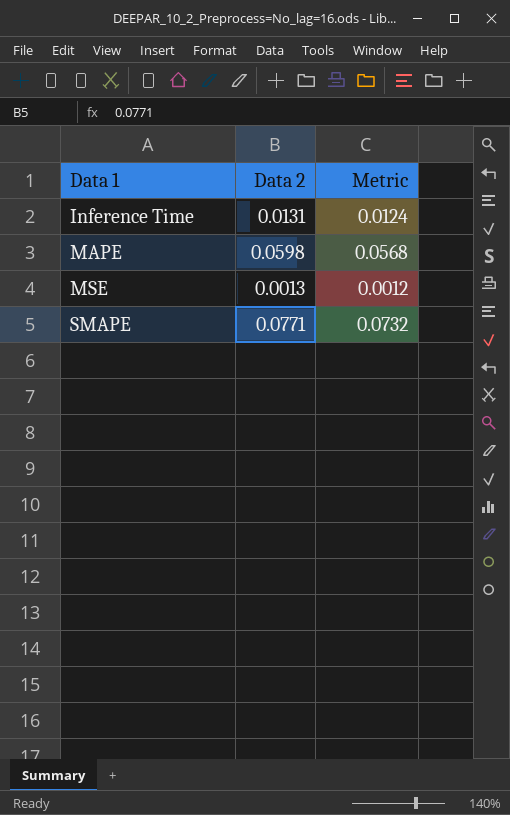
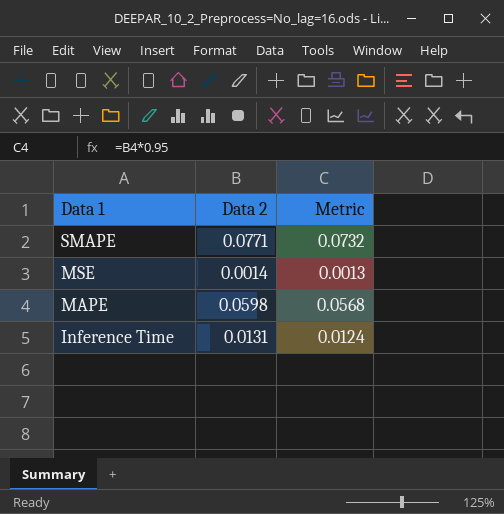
row order: Data 1 ascending -> Data 1 descending
MSE | Data 2: 0.0013 -> 0.0014
MSE | Metric: 0.0012 -> 0.0013

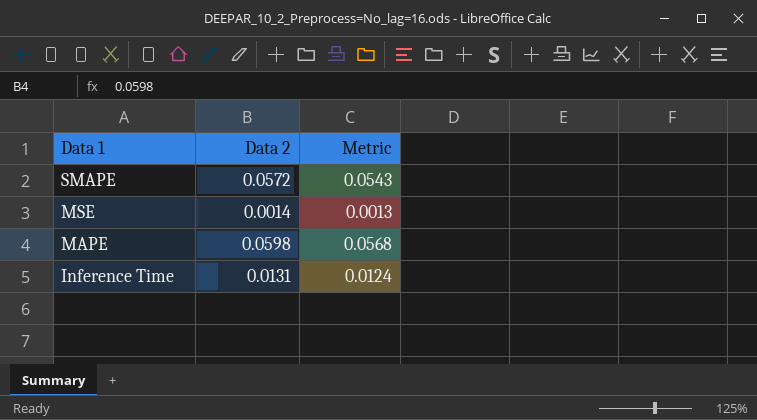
SMAPE | Data 2: 0.0771 -> 0.0572
SMAPE | Metric: 0.0732 -> 0.0543

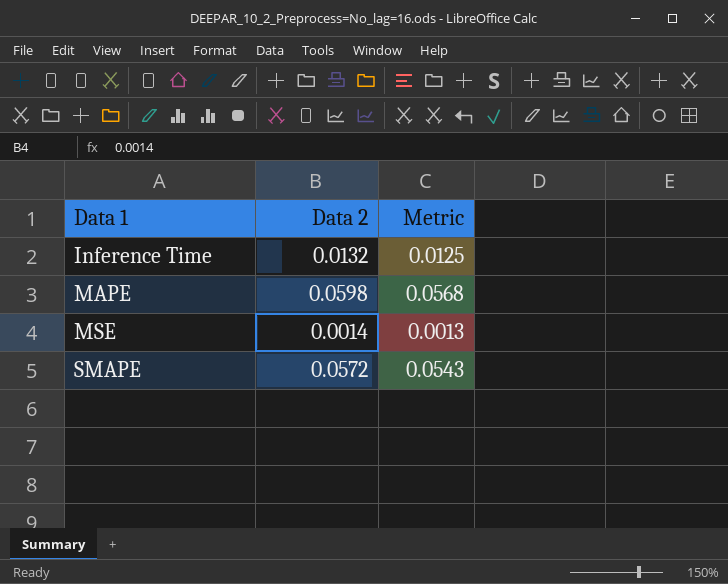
row order: Data 1 descending -> Data 1 ascending
Inference Time | Data 2: 0.0131 -> 0.0132
Inference Time | Metric: 0.0124 -> 0.0125

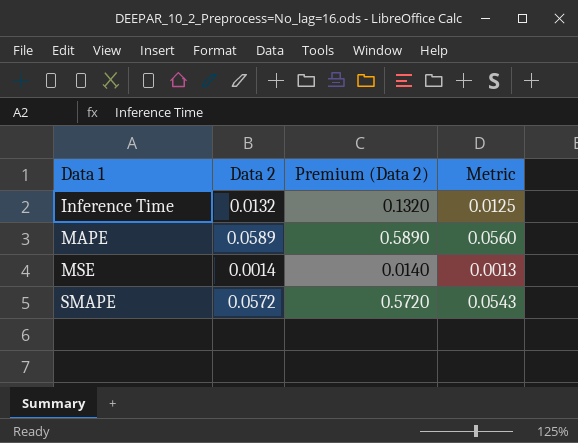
column Premium (Data 2) | formula: none -> [Data 2] * 10
MAPE | Data 2: 0.0598 -> 0.0589
MAPE | Metric: 0.0568 -> 0.0560

